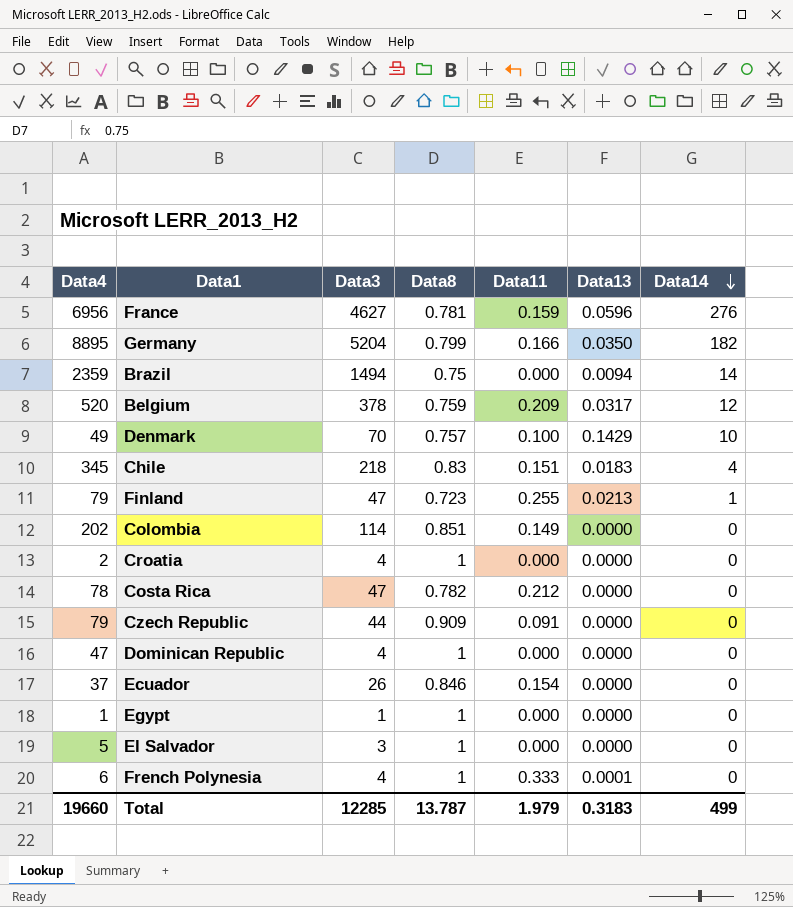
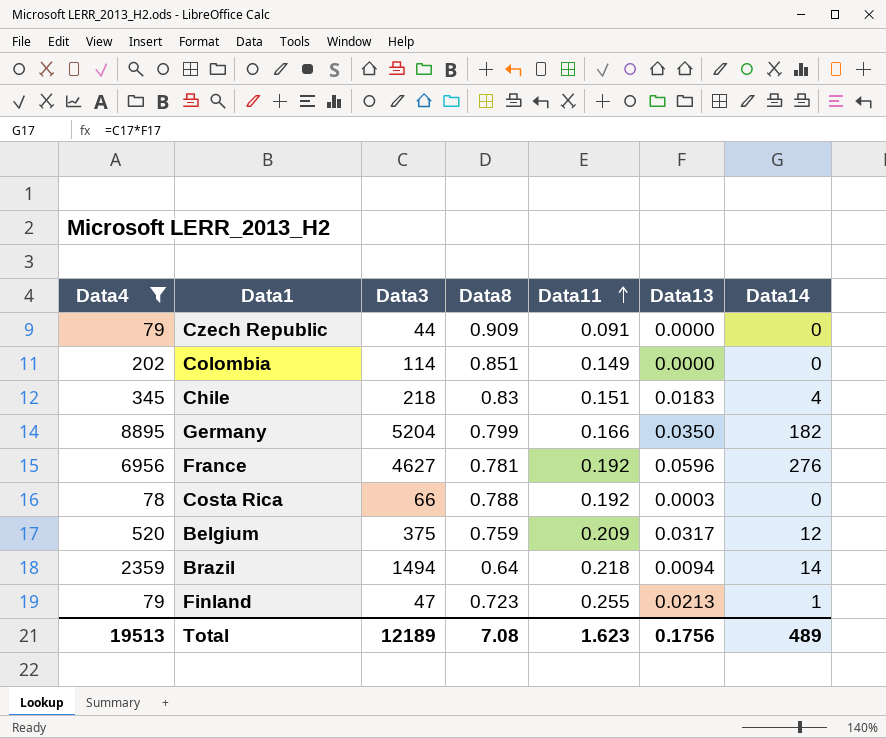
filter: none -> Data4 >= 78
row order: Data14 descending -> Data11 ascending
France | Data11: 0.159 -> 0.192
Costa Rica | Data3: 47 -> 66
Costa Rica | Data8: 0.782 -> 0.788
Costa Rica | Data11: 0.212 -> 0.192
Costa Rica | Data13: 0.0000 -> 0.0003
Belgium | Data3: 378 -> 375
Brazil | Data8: 0.75 -> 0.64
Brazil | Data11: 0.000 -> 0.218
Total | Data4: 19660 -> 19513
Total | Data3: 12285 -> 12189
Total | Data8: 13.787 -> 7.08
Total | Data11: 1.979 -> 1.623
Total | Data13: 0.3183 -> 0.1756
Total | Data14: 499 -> 489

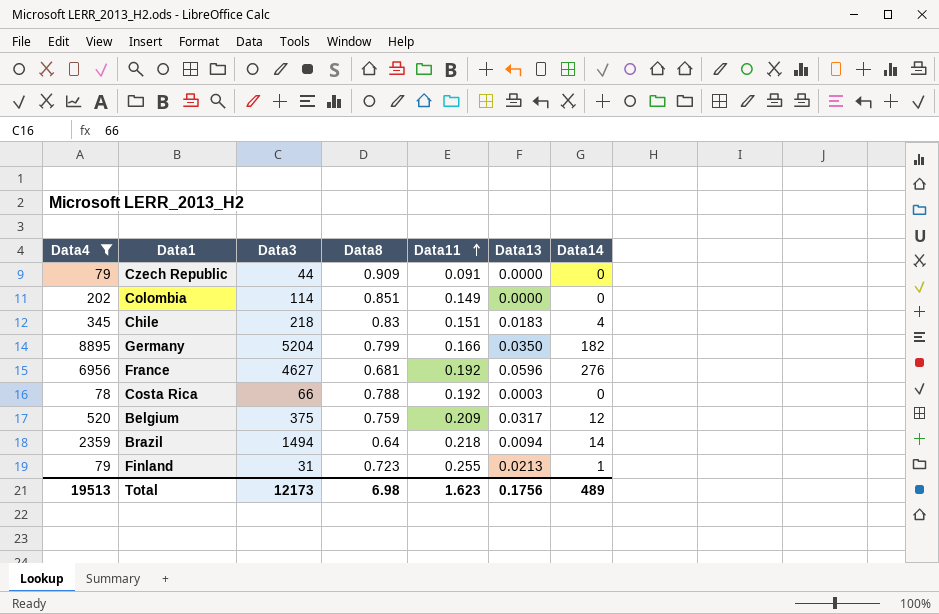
France | Data8: 0.781 -> 0.681
Finland | Data3: 47 -> 31
Total | Data3: 12189 -> 12173
Total | Data8: 7.08 -> 6.98

